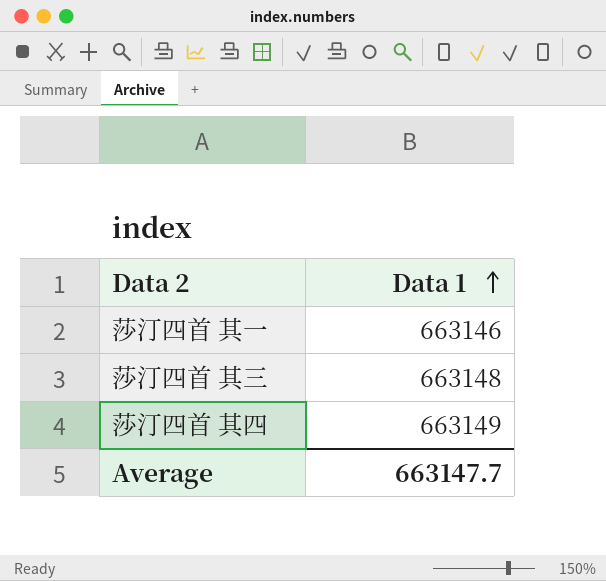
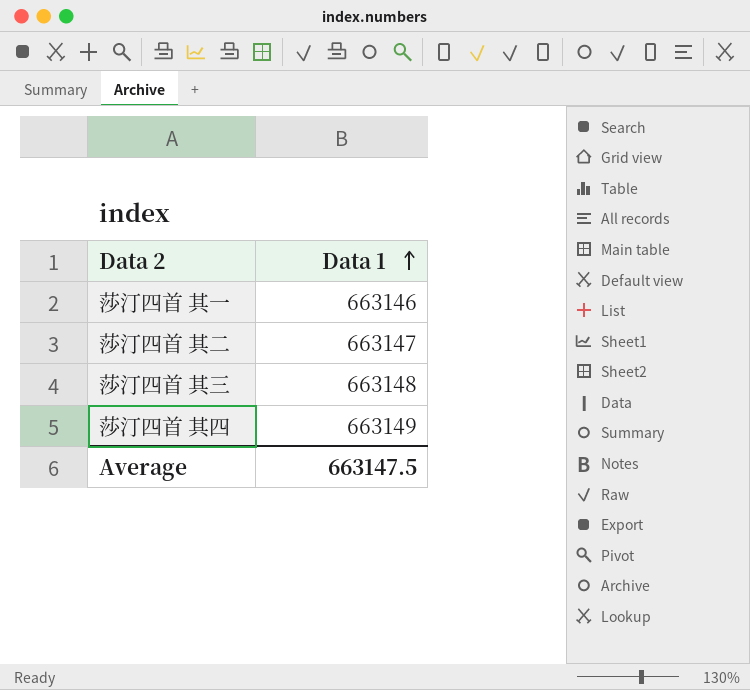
row 莎汀四首 其二: none -> 663147
Average | Data 1: 663147.7 -> 663147.5

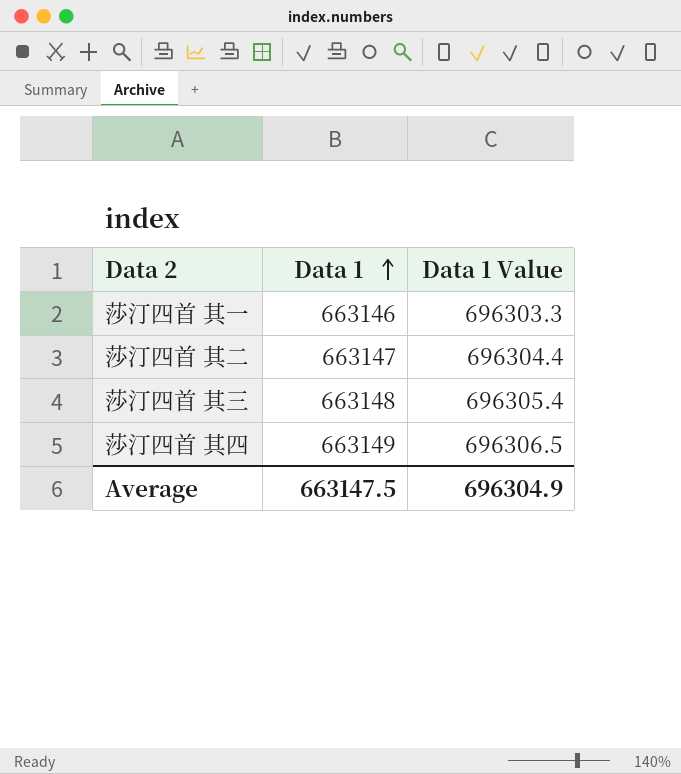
column Data 1 Value | formula: none -> [Data 1] * 1.05

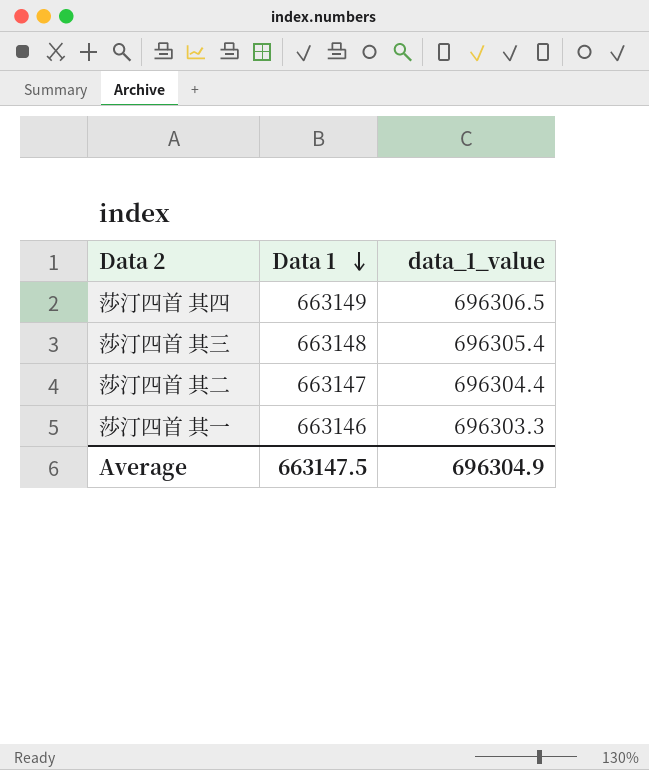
row order: Data 1 ascending -> Data 1 descending
column name: Data 1 Value -> data_1_value

